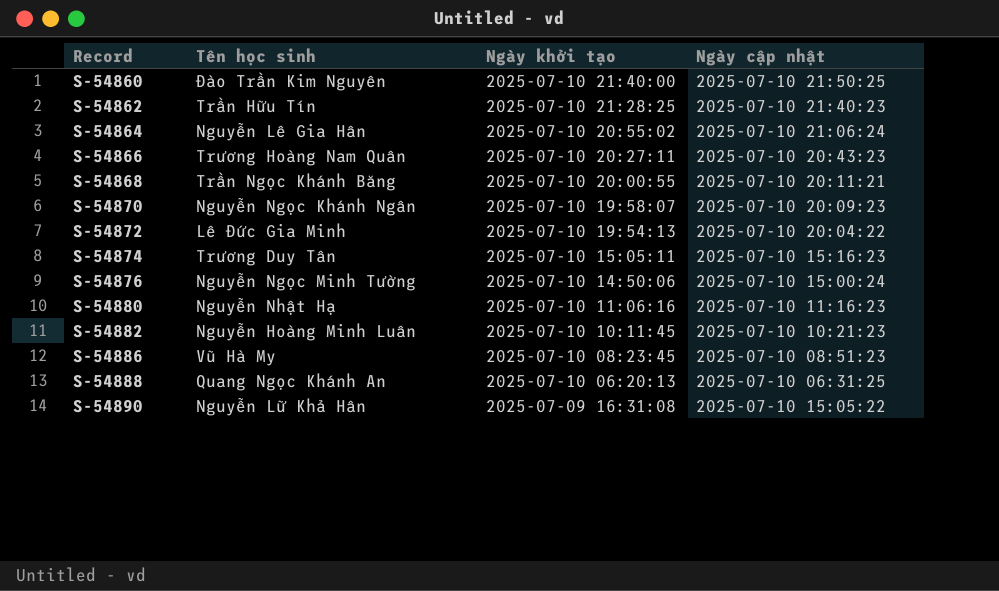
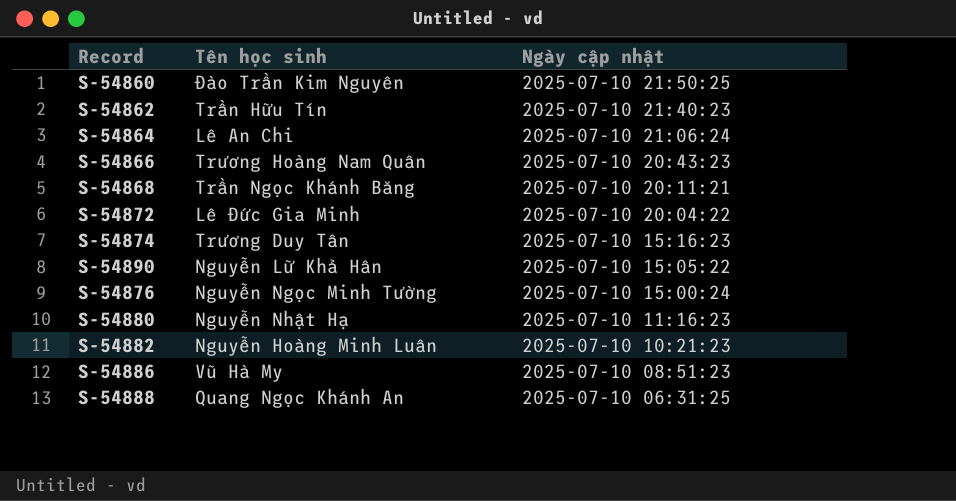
row order: Record ascending -> Ngày cập nhật descending
column Ngày khởi tạo | position: 3 -> none
row S-54870: Nguyễn Ngọc Khánh Ngân | 2025-07-10 19:58:07 | 2025-07-10 20:09:23 -> none
S-54864 | Tên học sinh: Nguyễn Lê Gia Hân -> Lê An Chi

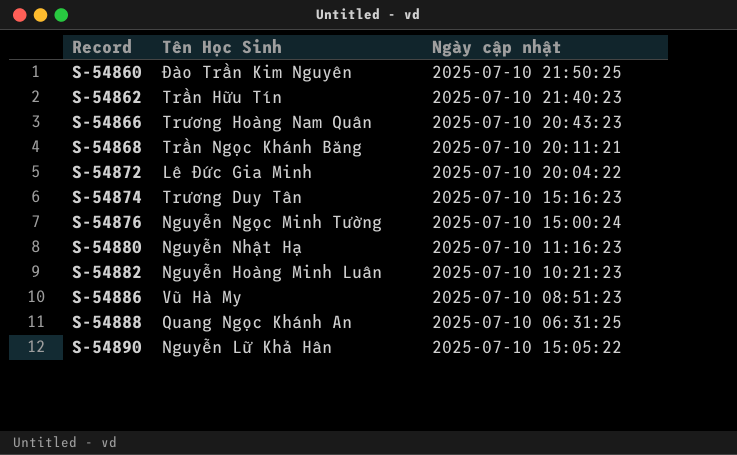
row order: Ngày cập nhật descending -> Record ascending
column name: Tên học sinh -> Tên Học Sinh
row S-54864: Lê An Chi | 2025-07-10 21:06:24 -> none

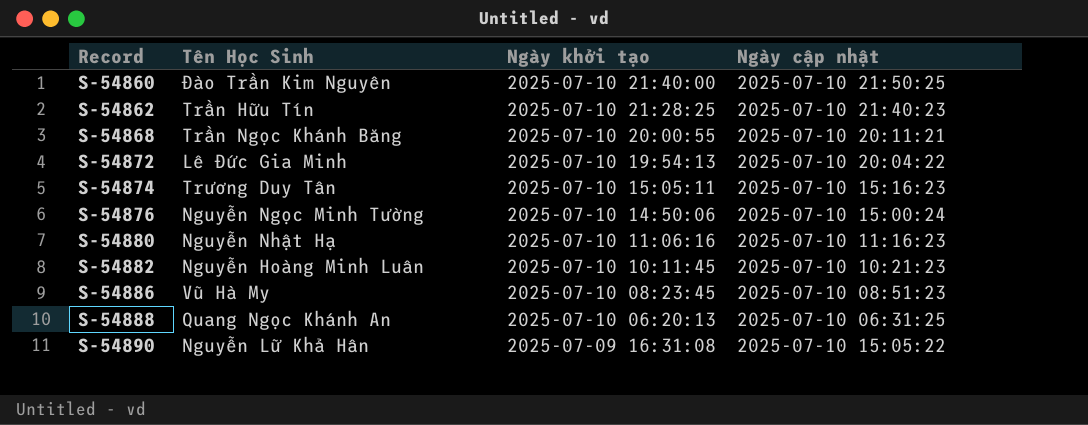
column Ngày khởi tạo | position: none -> 3
row S-54866: Trương Hoàng Nam Quân | 2025-07-10 20:43:23 -> none

